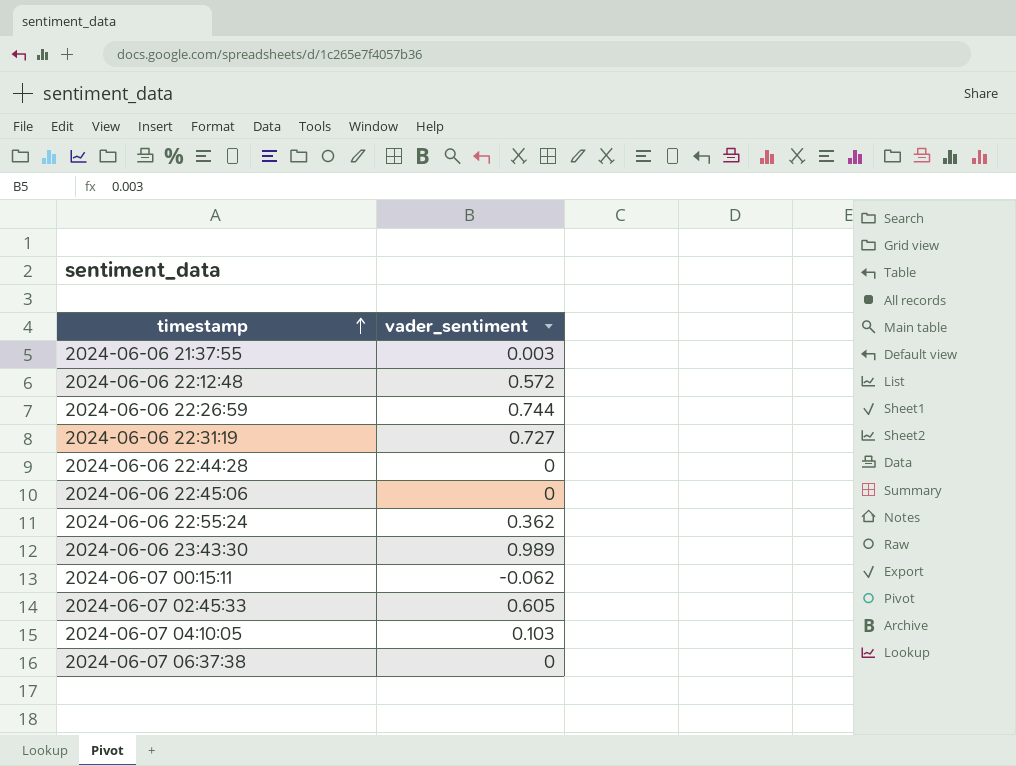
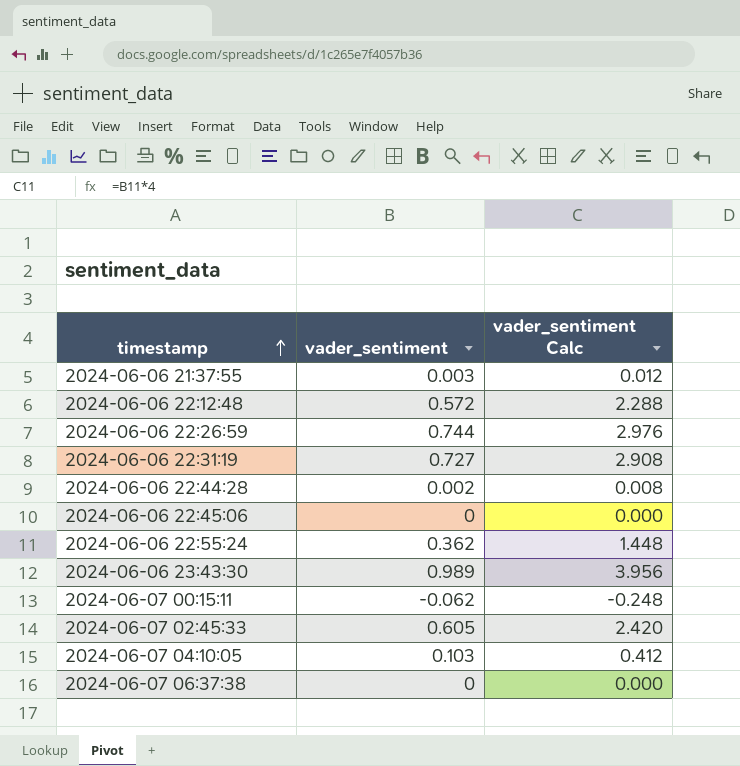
column vader_sentiment Calc | formula: none -> [vader_sentiment] * 4
2024-06-06 22:44:28 | vader_sentiment: 0 -> 0.002

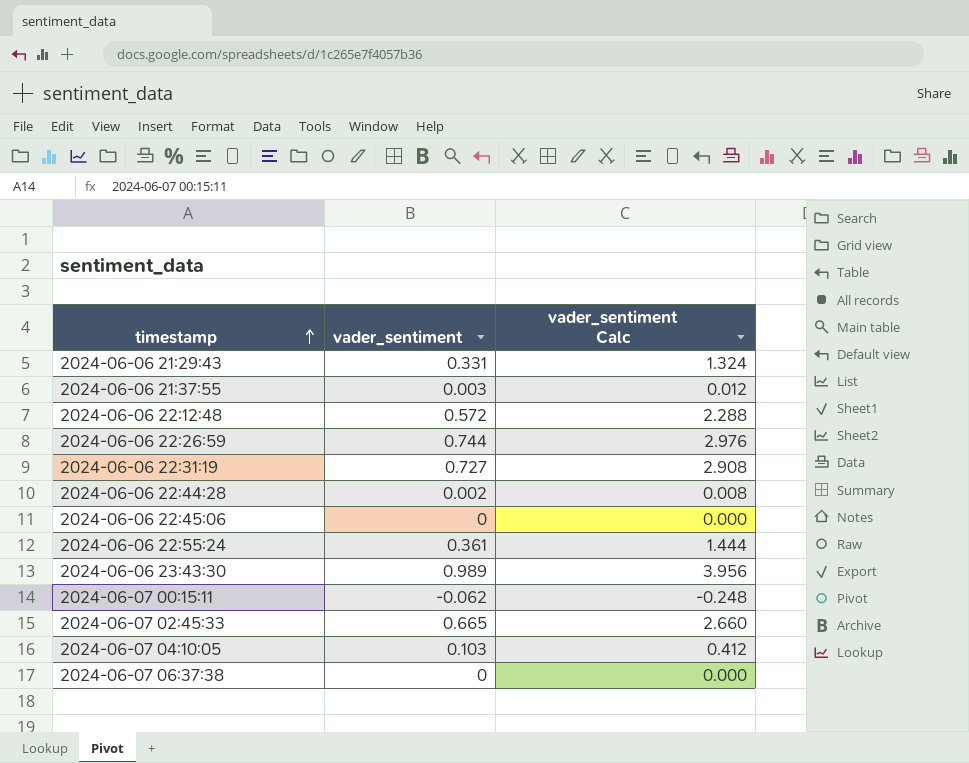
row 2024-06-06 21:29:43: none -> 0.331 | 1.324
2024-06-06 22:55:24 | vader_sentiment: 0.362 -> 0.361
2024-06-06 22:55:24 | vader_sentiment Calc: 1.448 -> 1.444
2024-06-07 02:45:33 | vader_sentiment: 0.605 -> 0.665
2024-06-07 02:45:33 | vader_sentiment Calc: 2.420 -> 2.660

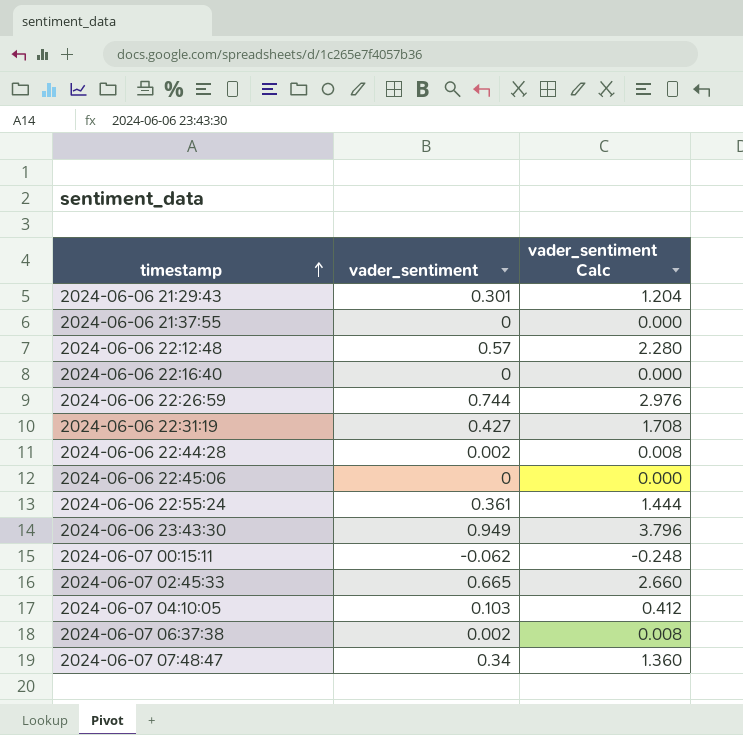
2024-06-06 21:29:43 | vader_sentiment: 0.331 -> 0.301
2024-06-06 21:29:43 | vader_sentiment Calc: 1.324 -> 1.204
2024-06-06 21:37:55 | vader_sentiment: 0.003 -> 0
2024-06-06 21:37:55 | vader_sentiment Calc: 0.012 -> 0.000
2024-06-06 22:12:48 | vader_sentiment: 0.572 -> 0.57
2024-06-06 22:12:48 | vader_sentiment Calc: 2.288 -> 2.280
row 2024-06-06 22:16:40: none -> 0 | 0.000
2024-06-06 22:31:19 | vader_sentiment: 0.727 -> 0.427
2024-06-06 22:31:19 | vader_sentiment Calc: 2.908 -> 1.708
2024-06-06 23:43:30 | vader_sentiment: 0.989 -> 0.949
2024-06-06 23:43:30 | vader_sentiment Calc: 3.956 -> 3.796
2024-06-07 06:37:38 | vader_sentiment: 0 -> 0.002
2024-06-07 06:37:38 | vader_sentiment Calc: 0.000 -> 0.008
row 2024-06-07 07:48:47: none -> 0.34 | 1.360

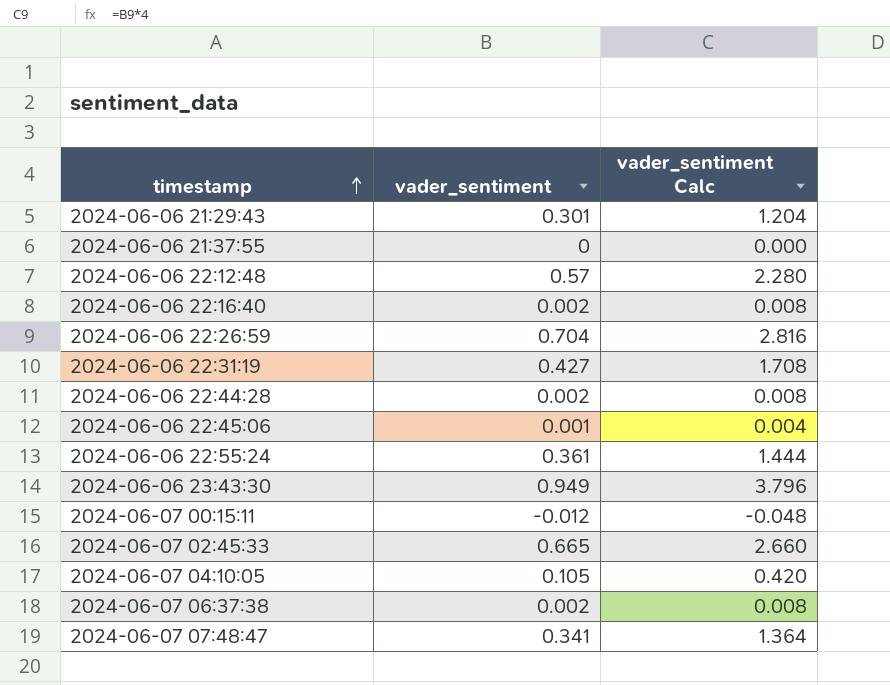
2024-06-06 22:16:40 | vader_sentiment: 0 -> 0.002
2024-06-06 22:16:40 | vader_sentiment Calc: 0.000 -> 0.008
2024-06-06 22:26:59 | vader_sentiment: 0.744 -> 0.704
2024-06-06 22:26:59 | vader_sentiment Calc: 2.976 -> 2.816
2024-06-06 22:45:06 | vader_sentiment: 0 -> 0.001
2024-06-06 22:45:06 | vader_sentiment Calc: 0.000 -> 0.004
2024-06-07 00:15:11 | vader_sentiment: -0.062 -> -0.012
2024-06-07 00:15:11 | vader_sentiment Calc: -0.248 -> -0.048
2024-06-07 04:10:05 | vader_sentiment: 0.103 -> 0.105
2024-06-07 04:10:05 | vader_sentiment Calc: 0.412 -> 0.420
2024-06-07 07:48:47 | vader_sentiment: 0.34 -> 0.341
2024-06-07 07:48:47 | vader_sentiment Calc: 1.360 -> 1.364

